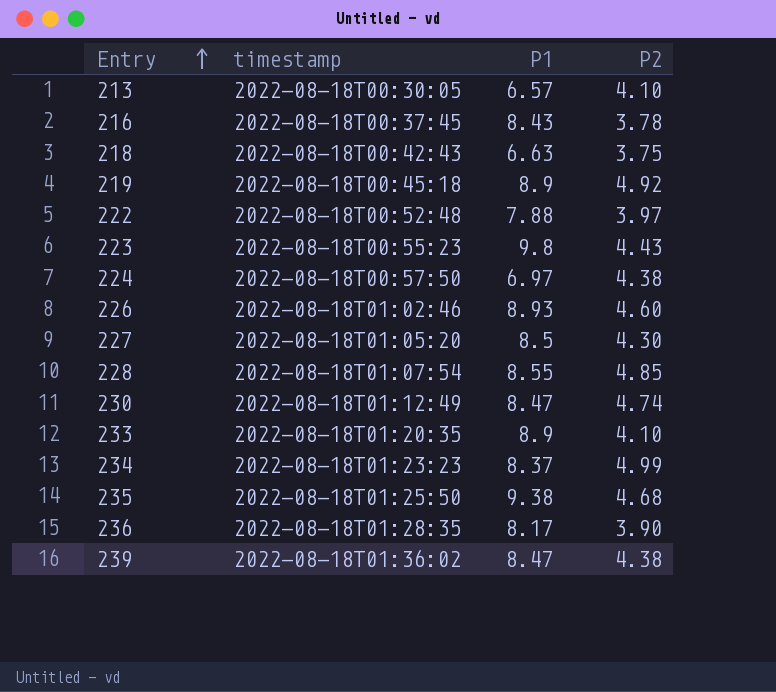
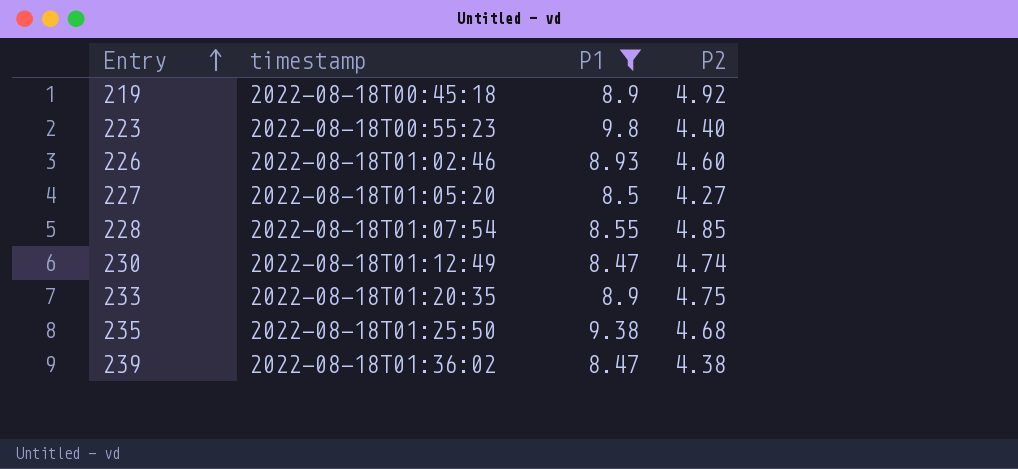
filter: none -> P1 >= 8.47
223 | P2: 4.43 -> 4.40
227 | P2: 4.30 -> 4.27
233 | P2: 4.10 -> 4.75

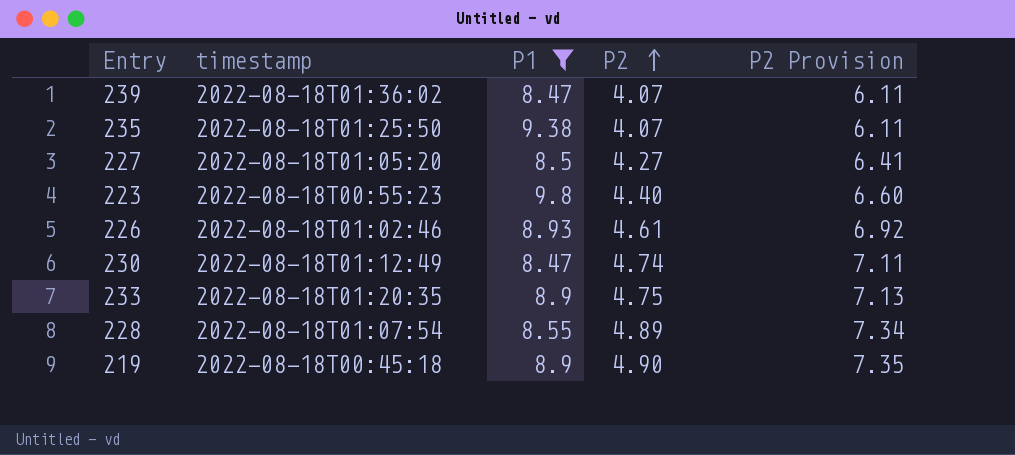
row order: Entry ascending -> P2 ascending
column P2 Provision | formula: none -> [P2] * 1.5
239 | P2: 4.38 -> 4.07
235 | P2: 4.68 -> 4.07
226 | P2: 4.60 -> 4.61
228 | P2: 4.85 -> 4.89
219 | P2: 4.92 -> 4.90

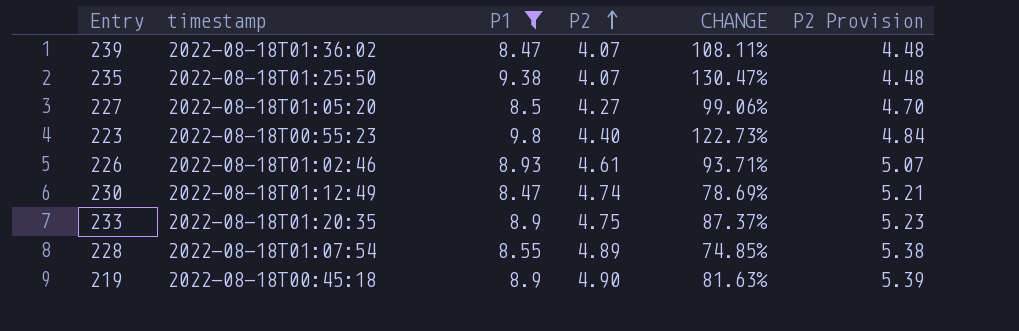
column CHANGE | formula: none -> ([P1] - [P2]) / [P2]
column P2 Provision | formula: [P2] * 1.5 -> [P2] * 1.1

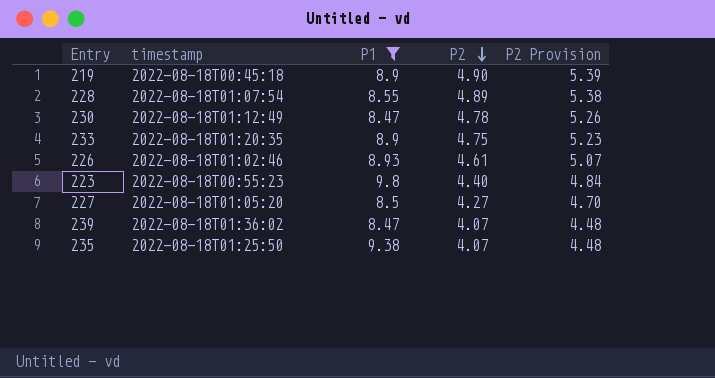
row order: P2 ascending -> P2 descending
column CHANGE | formula: ([P1] - [P2]) / [P2] -> none
230 | P2: 4.74 -> 4.78
230 | P2 Provision: 5.21 -> 5.26

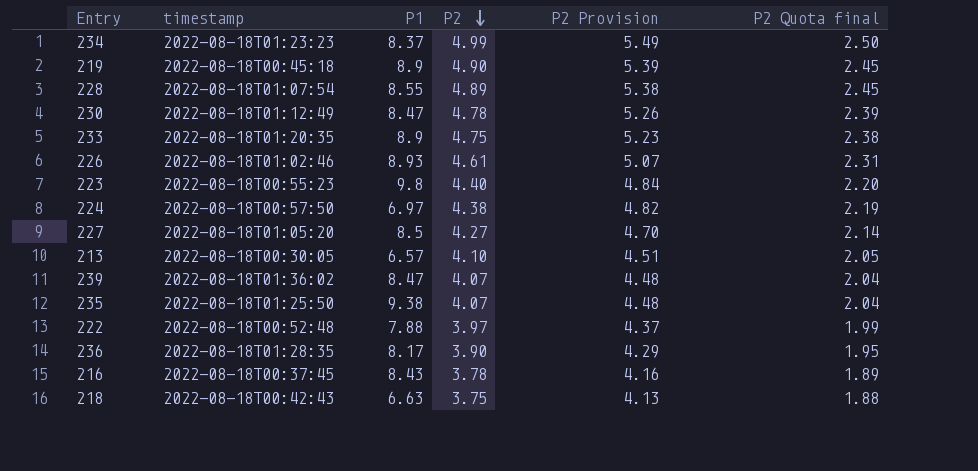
filter: P1 >= 8.47 -> none
column P2 Quota final | formula: none -> [P2] * 0.5

